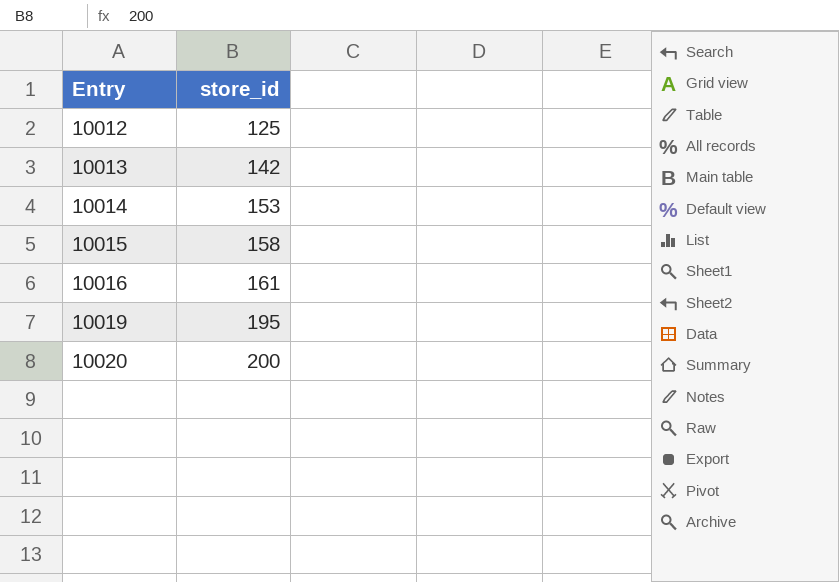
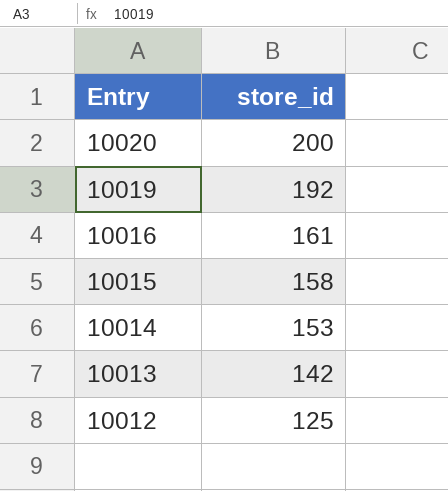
row order: Entry ascending -> Entry descending
10019 | store_id: 195 -> 192

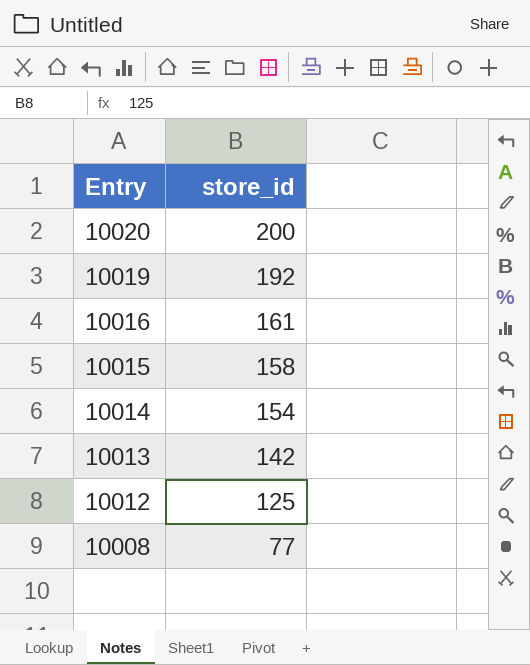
10014 | store_id: 153 -> 154
row 10008: none -> 77

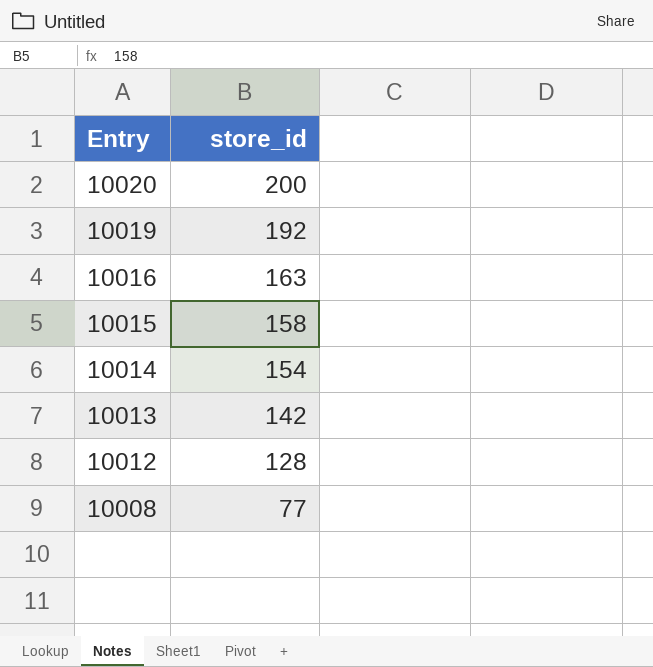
10016 | store_id: 161 -> 163
10012 | store_id: 125 -> 128

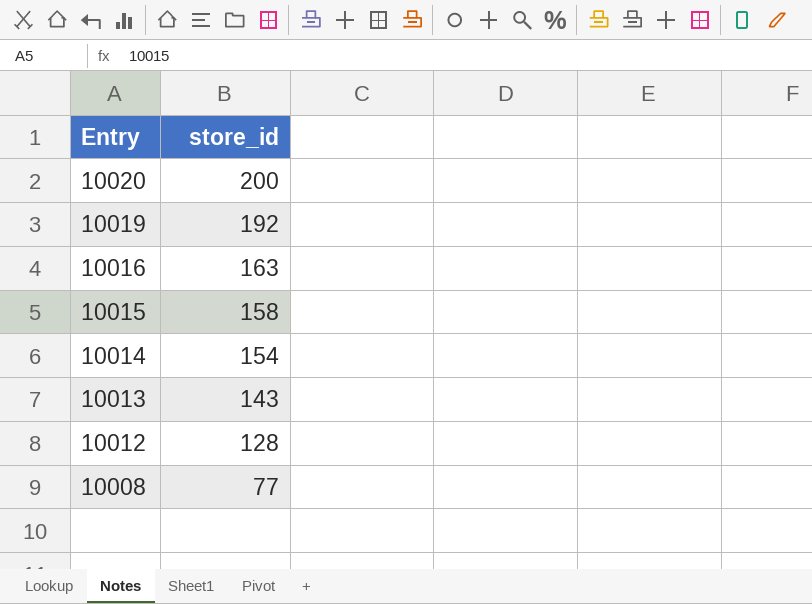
10013 | store_id: 142 -> 143

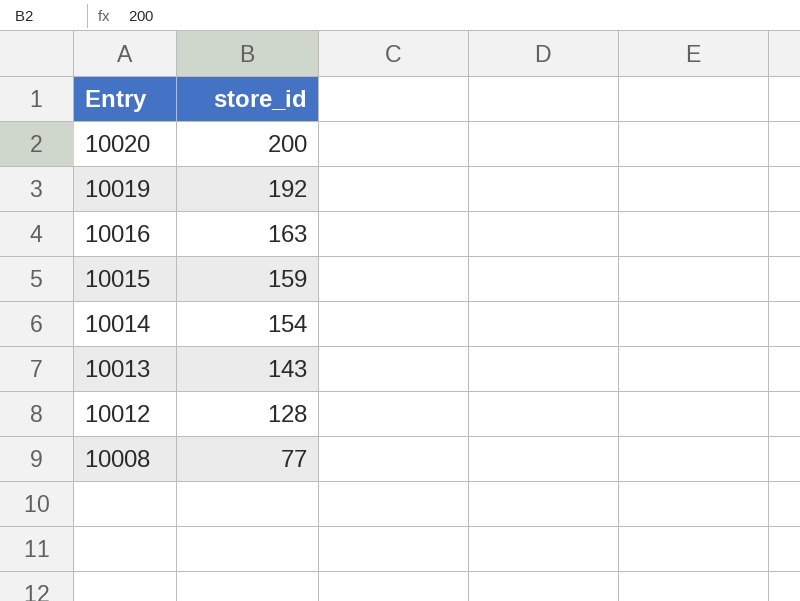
10015 | store_id: 158 -> 159

